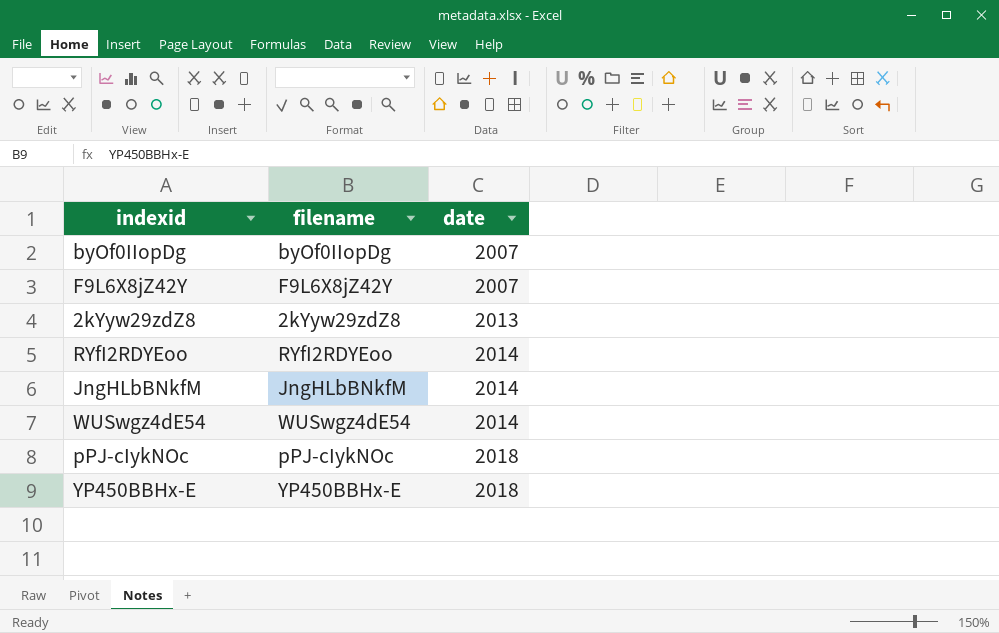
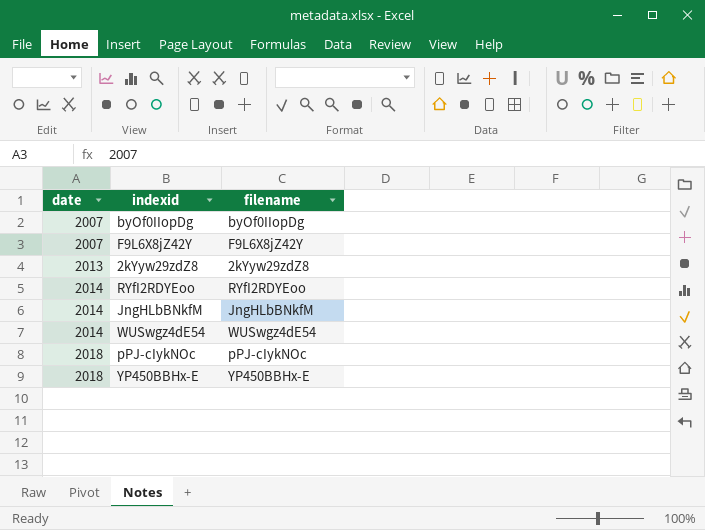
column date | position: 3 -> 1

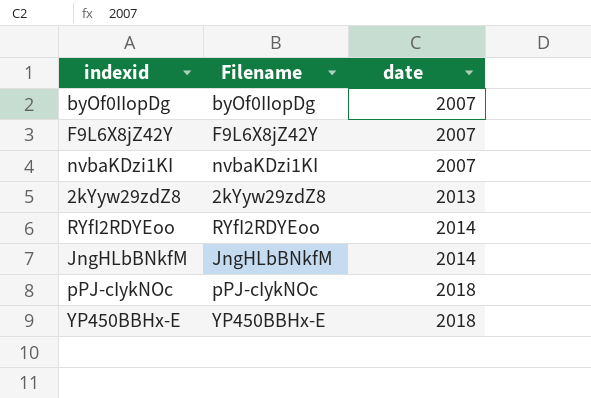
column name: filename -> Filename
column date | position: 1 -> 3
row WUSwgz4dE54: 2014 | WUSwgz4dE54 -> none
row nvbaKDzi1KI: none -> nvbaKDzi1KI | 2007

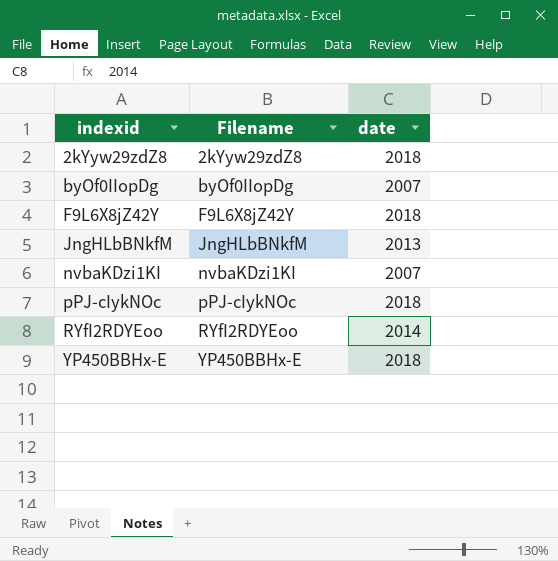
row order: date ascending -> indexid ascending
2kYyw29zdZ8 | date: 2013 -> 2018
F9L6X8jZ42Y | date: 2007 -> 2018
JngHLbBNkfM | date: 2014 -> 2013

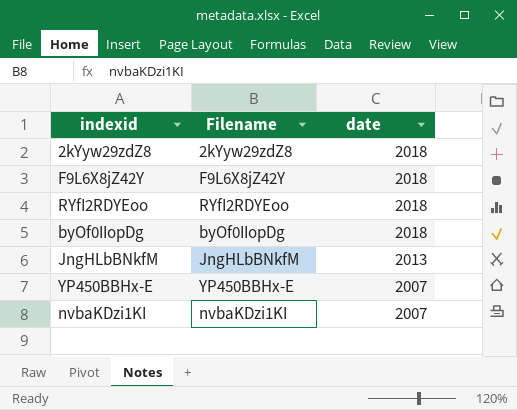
row order: indexid ascending -> date descending
row pPJ-cIykNOc: pPJ-cIykNOc | 2018 -> none
RYfI2RDYEoo | date: 2014 -> 2018
byOf0IIopDg | date: 2007 -> 2018
YP450BBHx-E | date: 2018 -> 2007

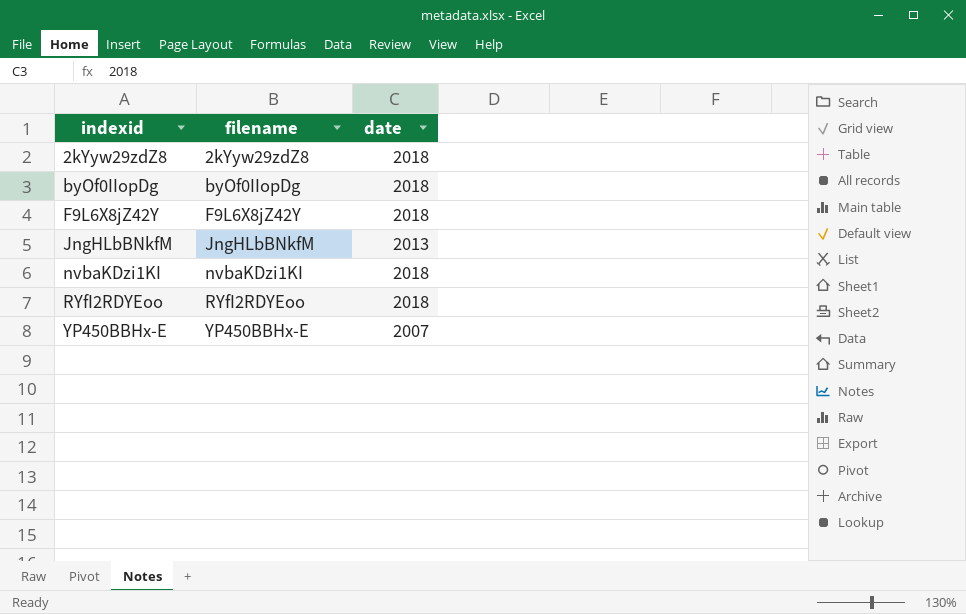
row order: date descending -> indexid ascending
column name: Filename -> filename
nvbaKDzi1KI | date: 2007 -> 2018

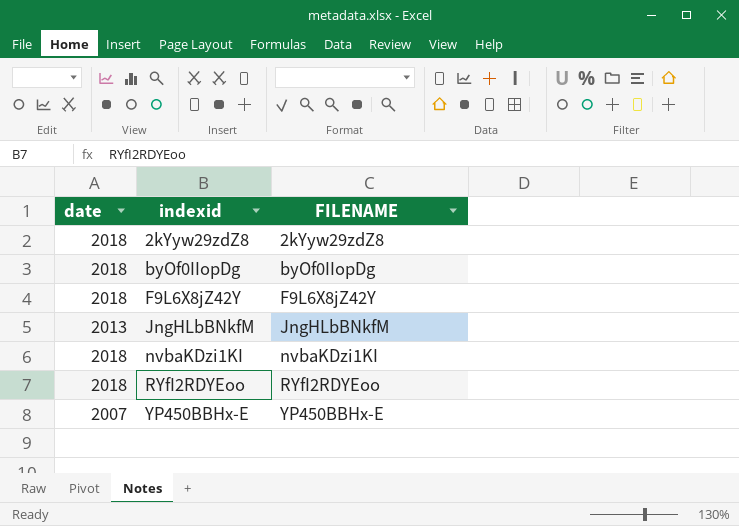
column date | position: 3 -> 1
column name: filename -> FILENAME

